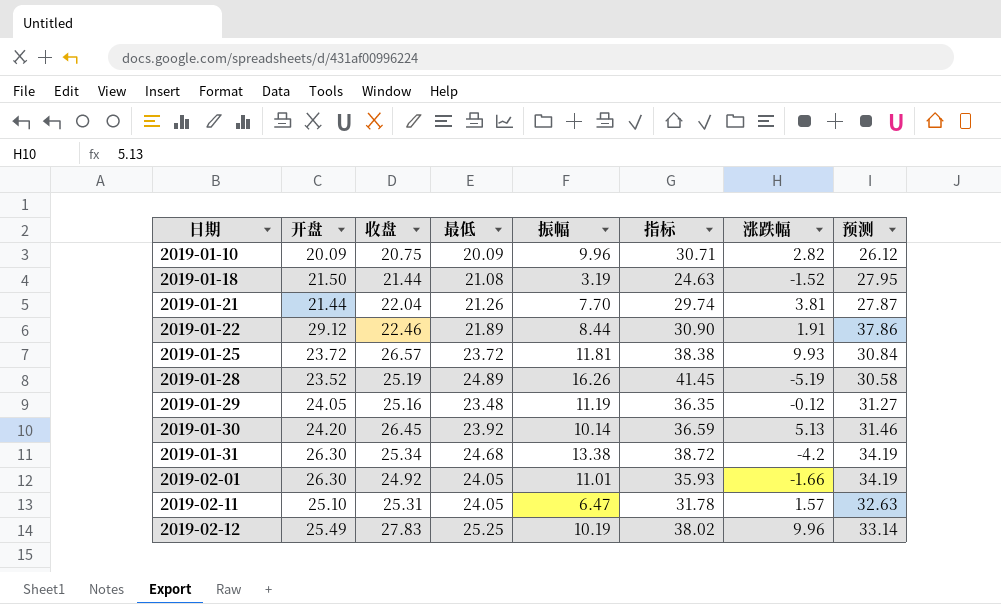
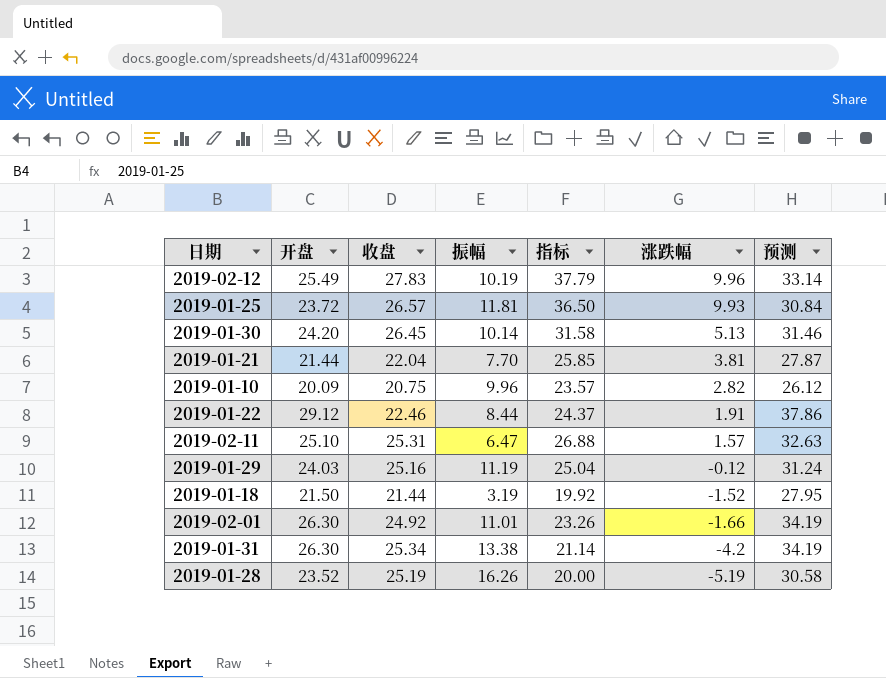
row order: 日期 ascending -> 涨跌幅 descending
column 最低 | position: 4 -> none
column 指标 | formula: [收盘] + [振幅] -> [收盘] + [涨跌幅]
2019-01-29 | 开盘: 24.05 -> 24.03
2019-01-29 | 预测: 31.27 -> 31.24

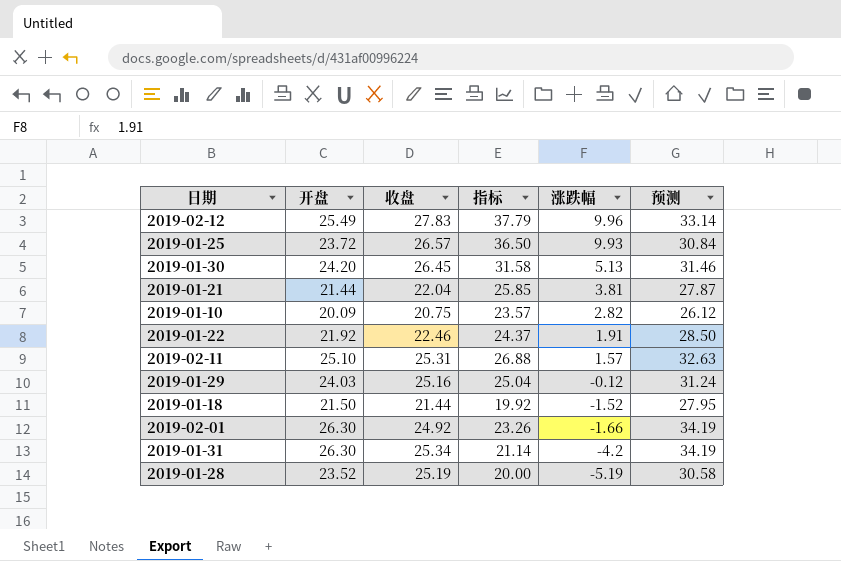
column 振幅 | position: 4 -> none
2019-01-22 | 开盘: 29.12 -> 21.92
2019-01-22 | 预测: 37.86 -> 28.50

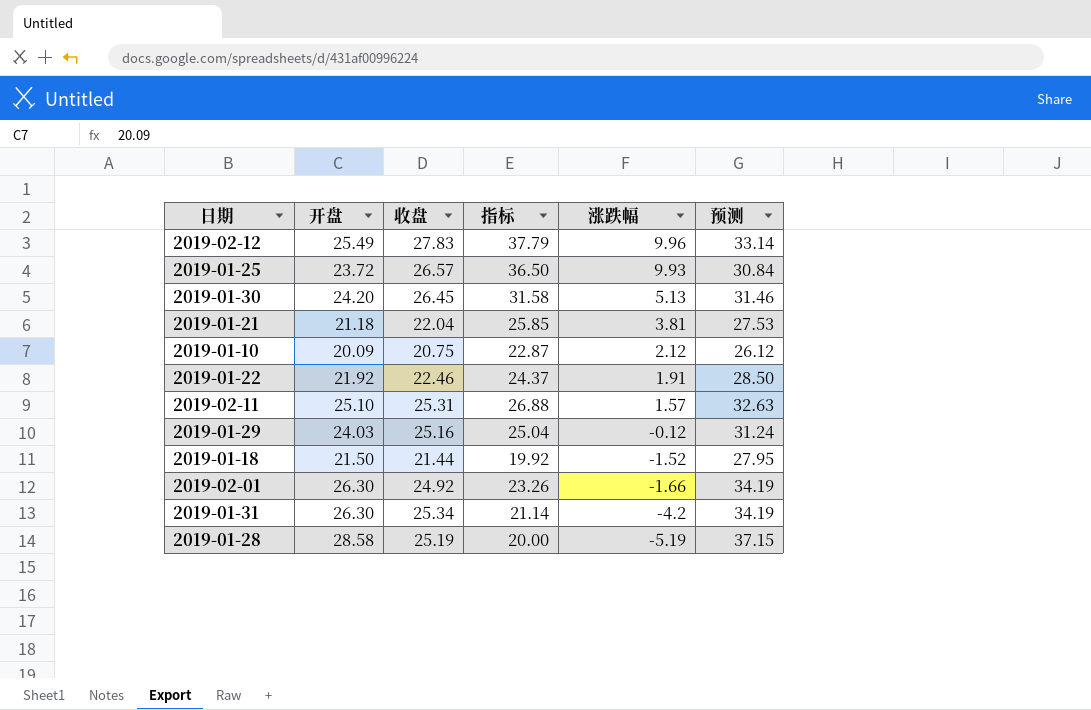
2019-01-21 | 开盘: 21.44 -> 21.18
2019-01-21 | 预测: 27.87 -> 27.53
2019-01-10 | 指标: 23.57 -> 22.87
2019-01-10 | 涨跌幅: 2.82 -> 2.12
2019-01-28 | 开盘: 23.52 -> 28.58
2019-01-28 | 预测: 30.58 -> 37.15

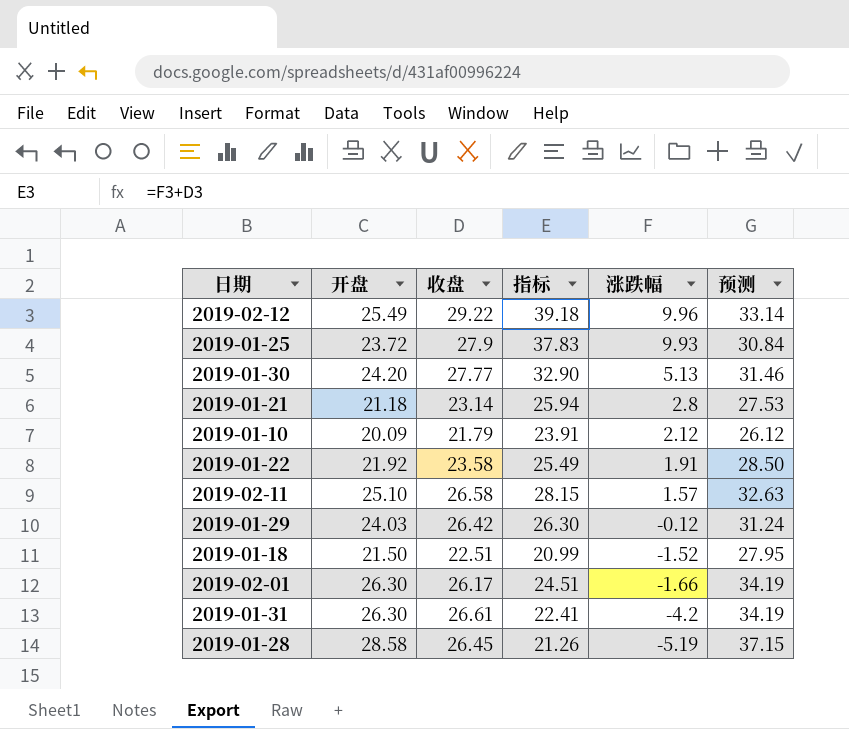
2019-02-12 | 收盘: 27.83 -> 29.22
2019-02-12 | 指标: 37.79 -> 39.18
2019-01-25 | 收盘: 26.57 -> 27.9
2019-01-25 | 指标: 36.50 -> 37.83
2019-01-30 | 收盘: 26.45 -> 27.77
2019-01-30 | 指标: 31.58 -> 32.90
2019-01-21 | 收盘: 22.04 -> 23.14
2019-01-21 | 指标: 25.85 -> 25.94
2019-01-21 | 涨跌幅: 3.81 -> 2.8
2019-01-10 | 收盘: 20.75 -> 21.79
2019-01-10 | 指标: 22.87 -> 23.91
2019-01-22 | 收盘: 22.46 -> 23.58
2019-01-22 | 指标: 24.37 -> 25.49
2019-02-11 | 收盘: 25.31 -> 26.58
2019-02-11 | 指标: 26.88 -> 28.15
2019-01-29 | 收盘: 25.16 -> 26.42
2019-01-29 | 指标: 25.04 -> 26.30
2019-01-18 | 收盘: 21.44 -> 22.51
2019-01-18 | 指标: 19.92 -> 20.99
2019-02-01 | 收盘: 24.92 -> 26.17
2019-02-01 | 指标: 23.26 -> 24.51
2019-01-31 | 收盘: 25.34 -> 26.61
2019-01-31 | 指标: 21.14 -> 22.41
2019-01-28 | 收盘: 25.19 -> 26.45
2019-01-28 | 指标: 20.00 -> 21.26

